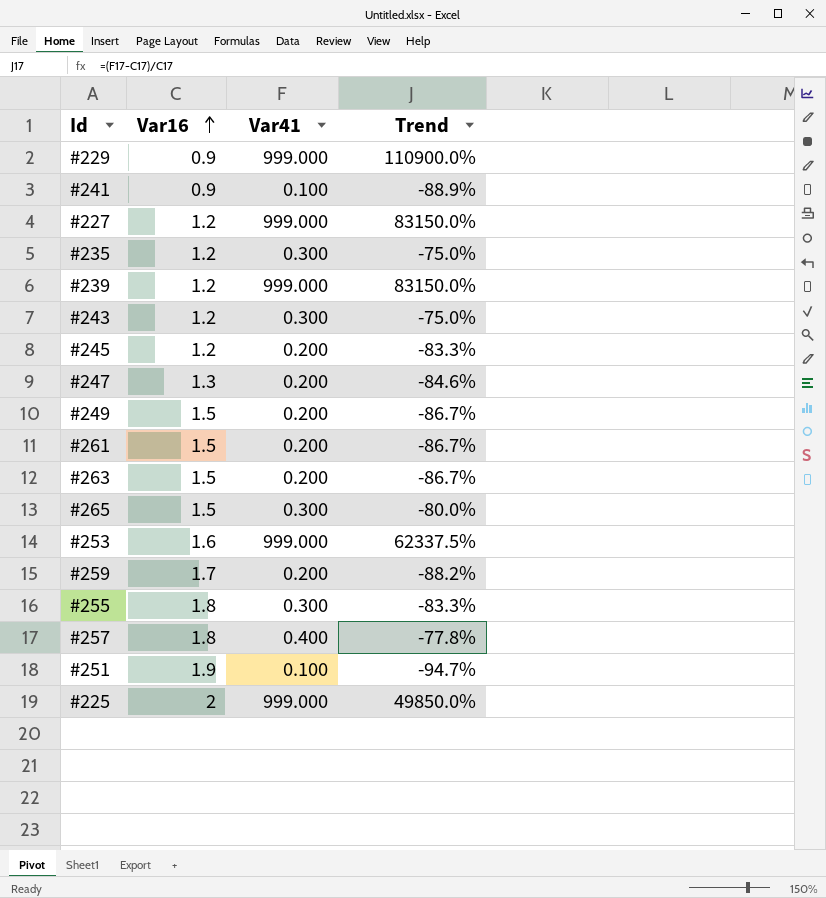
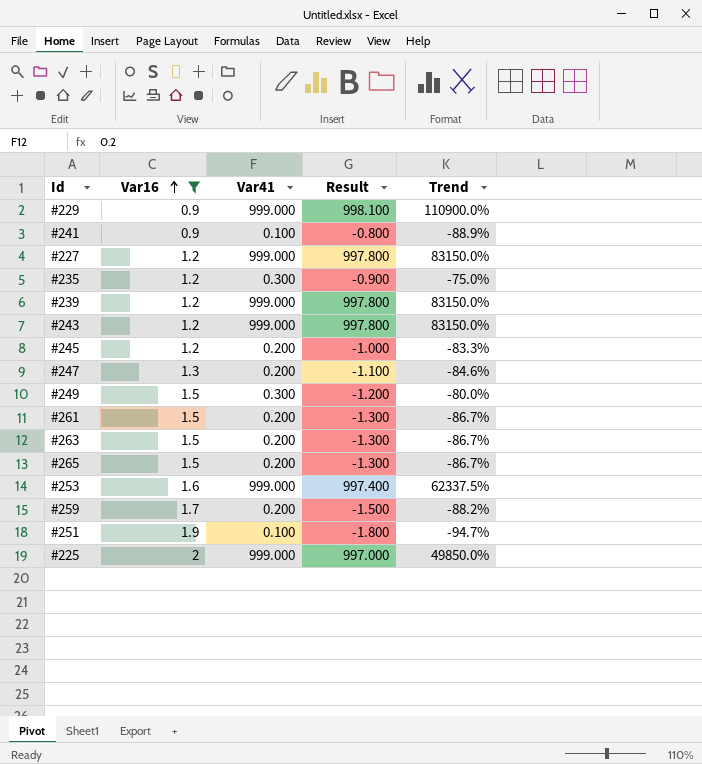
filter: none -> Var16 != 1.8
column Result | formula: none -> [Var41] - [Var16]
#243 | Var41: 0.300 -> 999.000
#243 | Trend: -75.0% -> 83150.0%
#249 | Var41: 0.200 -> 0.300
#249 | Trend: -86.7% -> -80.0%
#265 | Var41: 0.300 -> 0.200
#265 | Trend: -80.0% -> -86.7%

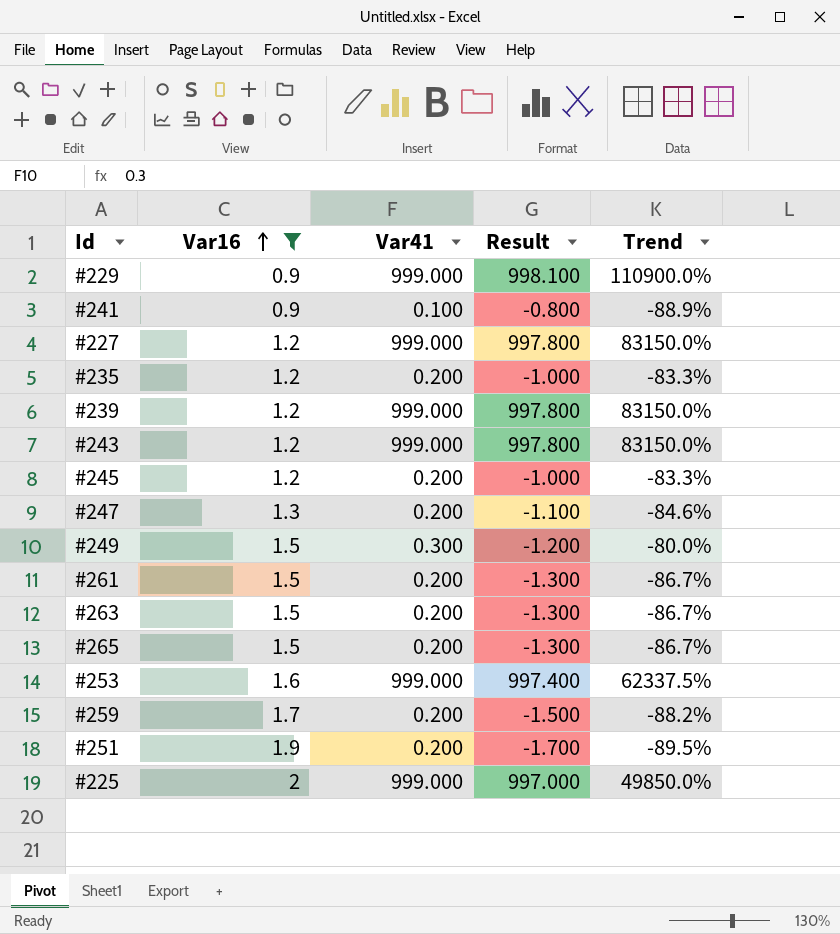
#235 | Var41: 0.300 -> 0.200
#235 | Result: -0.900 -> -1.000
#235 | Trend: -75.0% -> -83.3%
#251 | Var41: 0.100 -> 0.200
#251 | Result: -1.800 -> -1.700
#251 | Trend: -94.7% -> -89.5%

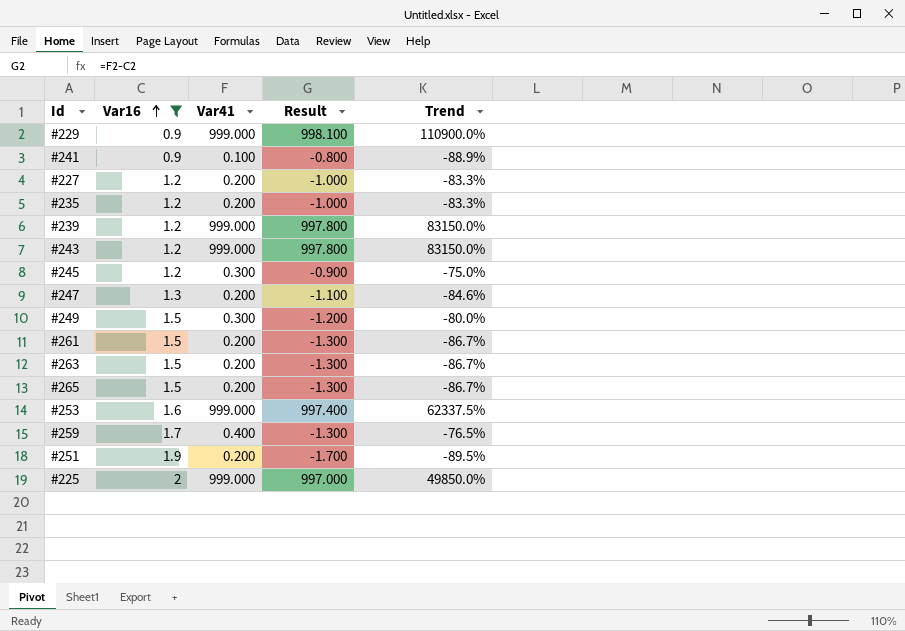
#227 | Var41: 999.000 -> 0.200
#227 | Result: 997.800 -> -1.000
#227 | Trend: 83150.0% -> -83.3%
#245 | Var41: 0.200 -> 0.300
#245 | Result: -1.000 -> -0.900
#245 | Trend: -83.3% -> -75.0%
#259 | Var41: 0.200 -> 0.400
#259 | Result: -1.500 -> -1.300
#259 | Trend: -88.2% -> -76.5%

